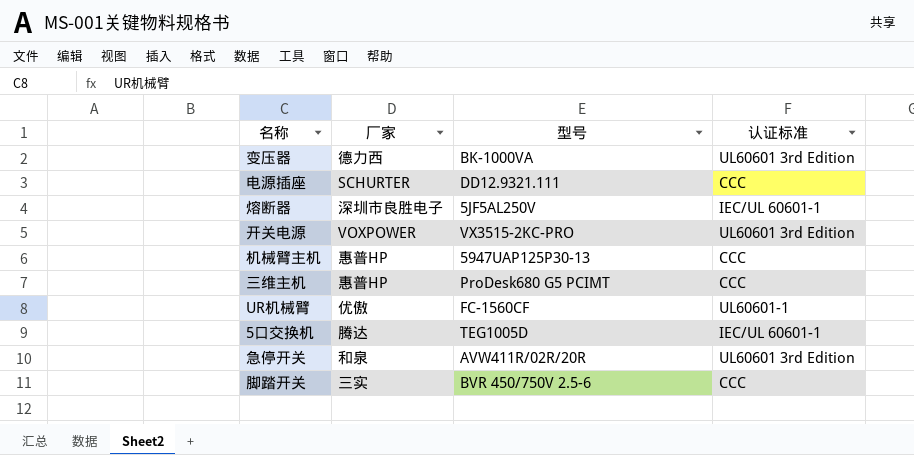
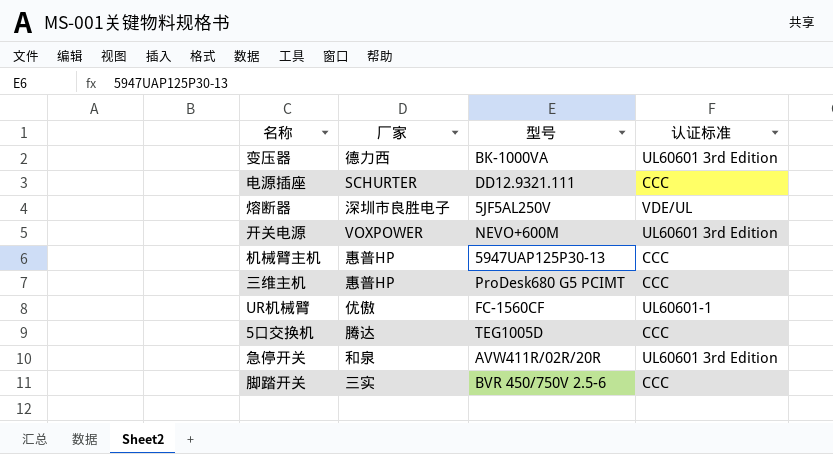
熔断器 | 认证标准: IEC/UL 60601-1 -> VDE/UL
开关电源 | 型号: VX3515-2KC-PRO -> NEVO+600M
5口交换机 | 认证标准: IEC/UL 60601-1 -> CCC

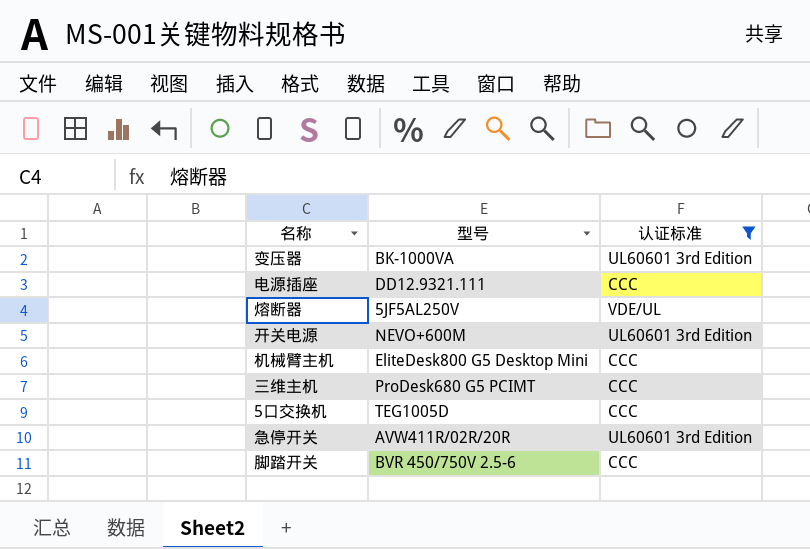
filter: none -> 认证标准 != UL60601-1
column 厂家 | position: 2 -> none
机械臂主机 | 型号: 5947UAP125P30-13 -> EliteDesk800 G5 Desktop Mini

